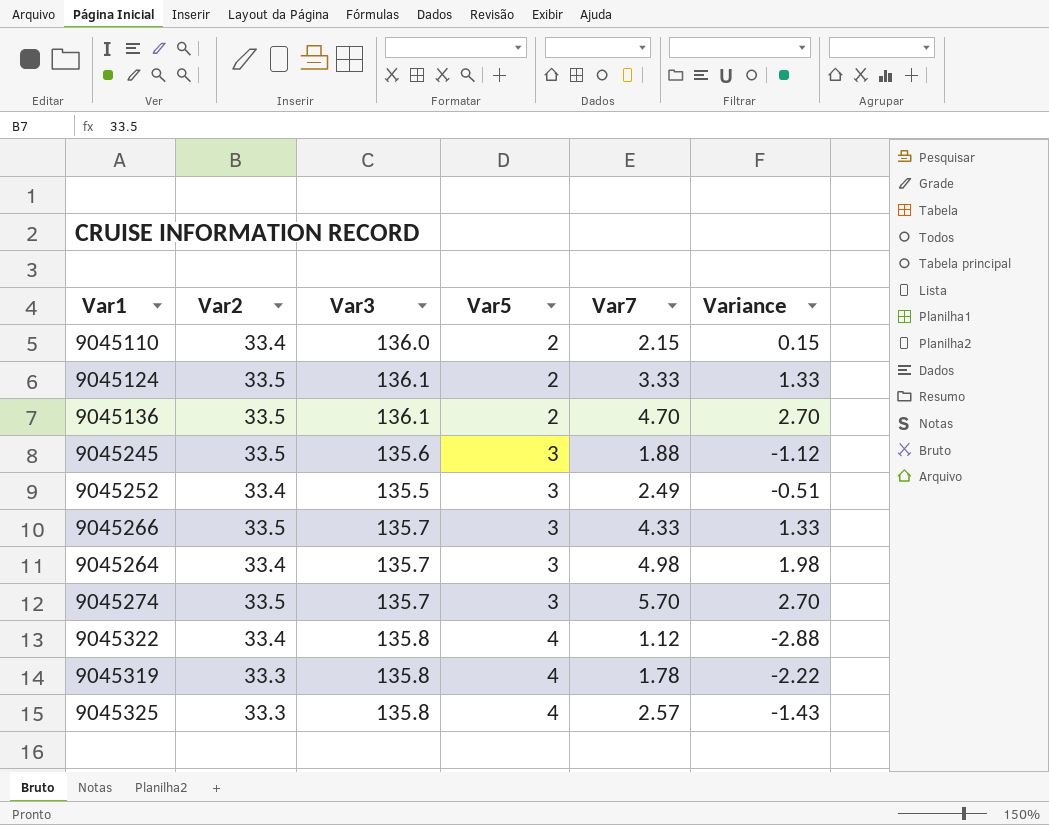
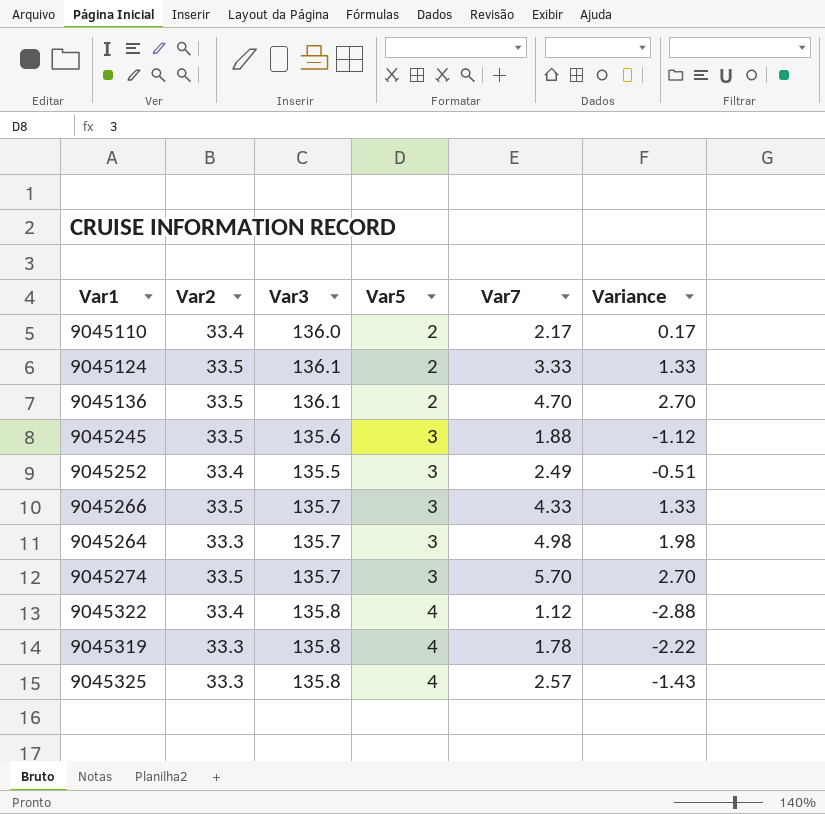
9045110 | Var7: 2.15 -> 2.17
9045110 | Variance: 0.15 -> 0.17
9045264 | Var2: 33.4 -> 33.3

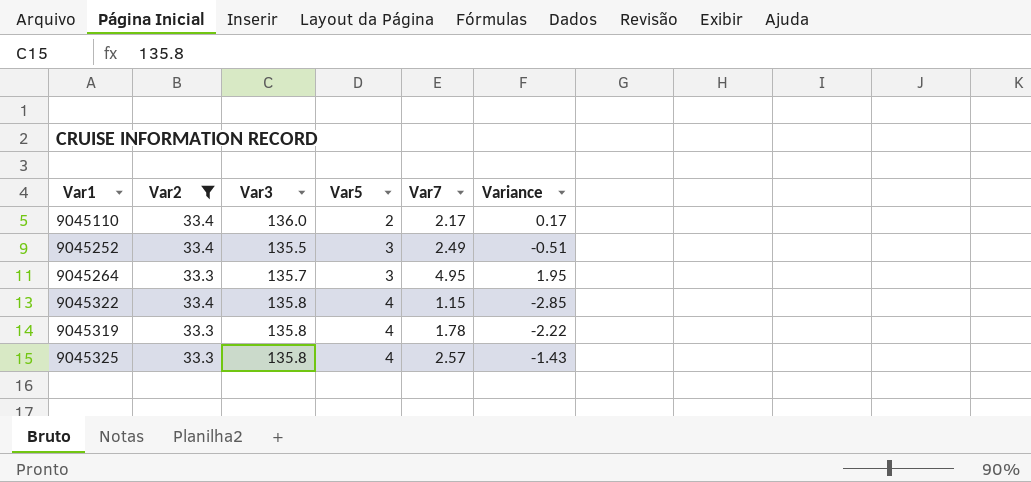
filter: none -> Var2 != 33.5
9045264 | Var7: 4.98 -> 4.95
9045264 | Variance: 1.98 -> 1.95
9045322 | Var7: 1.12 -> 1.15
9045322 | Variance: -2.88 -> -2.85

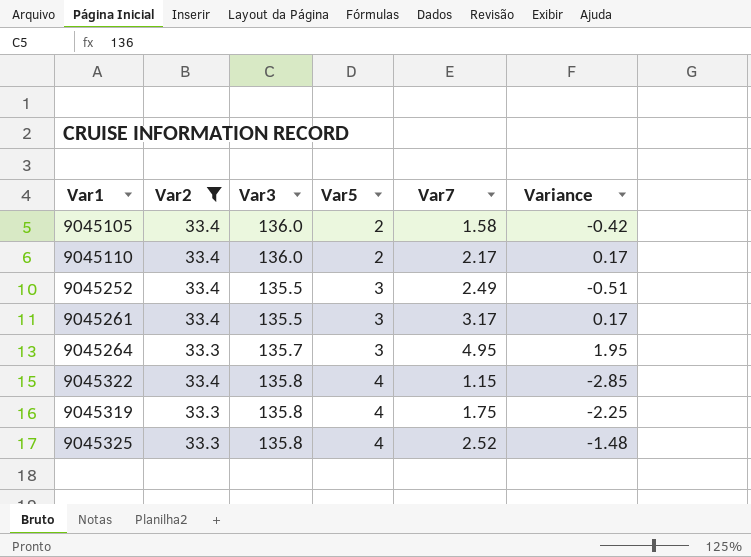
row 9045105: none -> 33.4 | 136.0 | 2 | 1.58 | -0.42
row 9045261: none -> 33.4 | 135.5 | 3 | 3.17 | 0.17
9045319 | Var7: 1.78 -> 1.75
9045319 | Variance: -2.22 -> -2.25
9045325 | Var7: 2.57 -> 2.52
9045325 | Variance: -1.43 -> -1.48

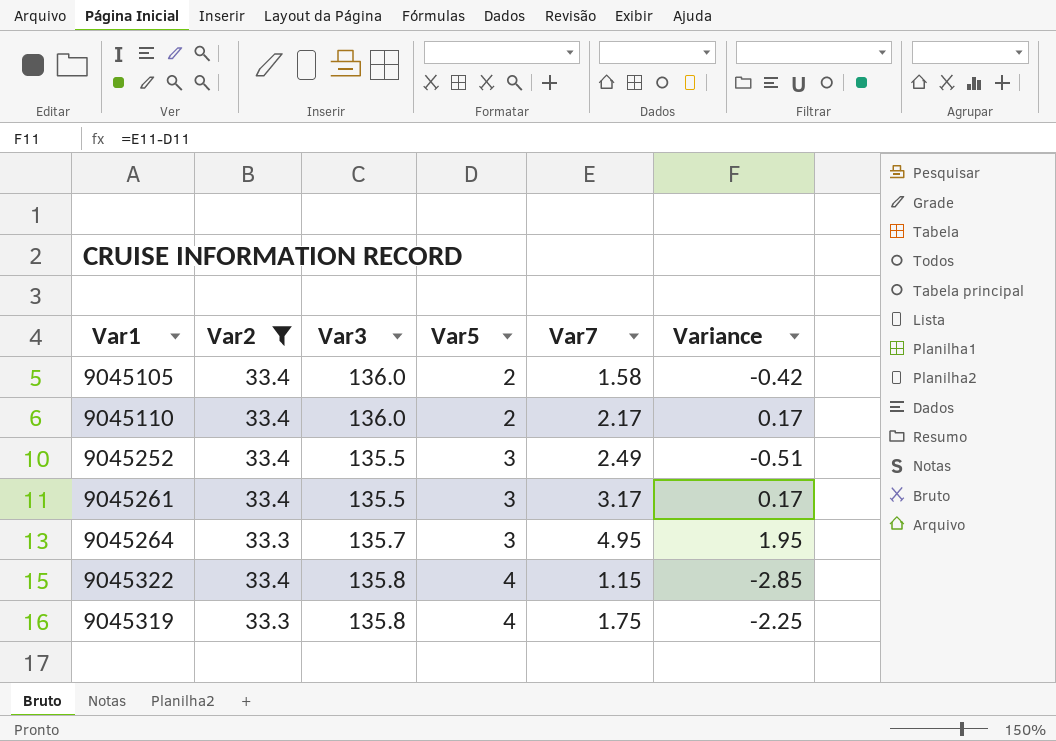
row 9045325: 33.3 | 135.8 | 4 | 2.52 | -1.48 -> none

